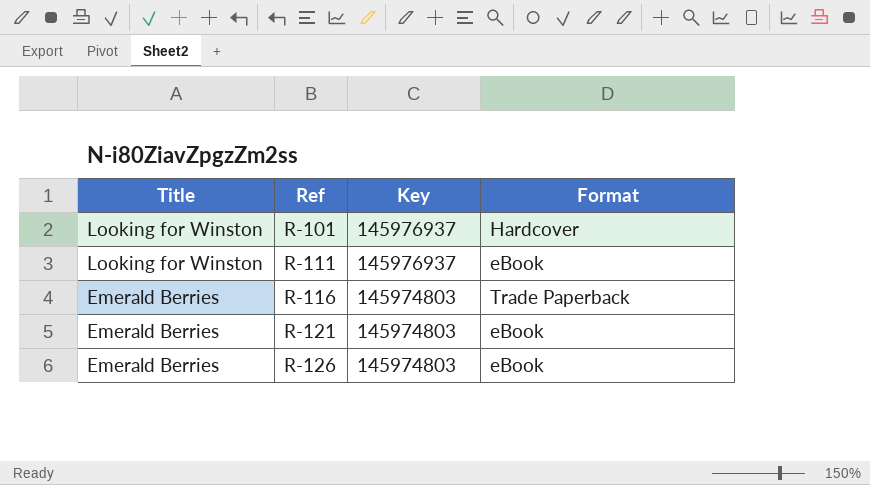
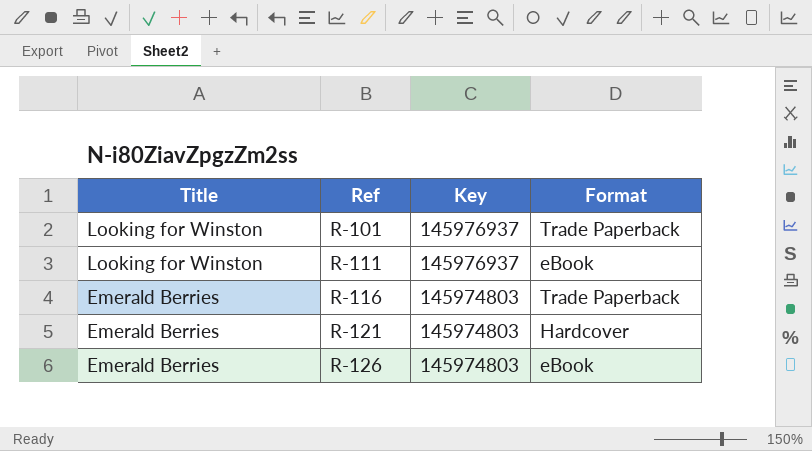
R-101 | Format: Hardcover -> Trade Paperback
R-121 | Format: eBook -> Hardcover

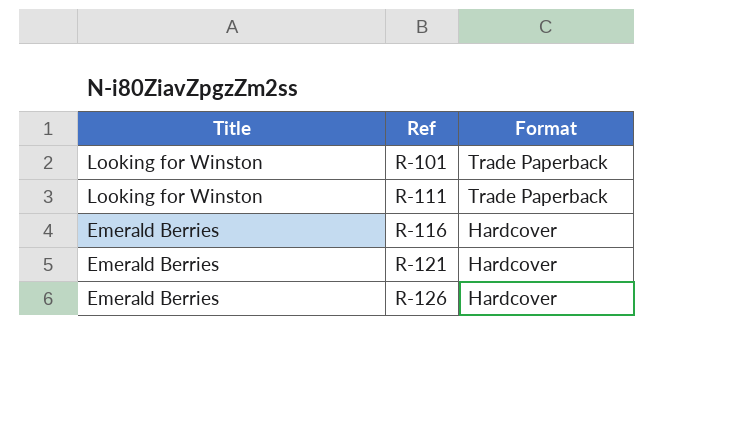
column Key | position: 3 -> none
R-111 | Format: eBook -> Trade Paperback
R-116 | Format: Trade Paperback -> Hardcover
R-126 | Format: eBook -> Hardcover

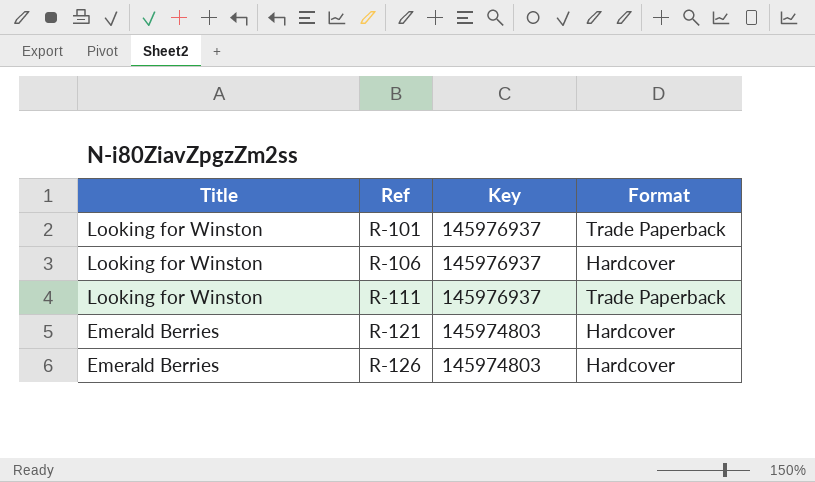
column Key | position: none -> 3
row R-116: Emerald Berries | Hardcover -> none
row R-106: none -> Looking for Winston | 145976937 | Hardcover

